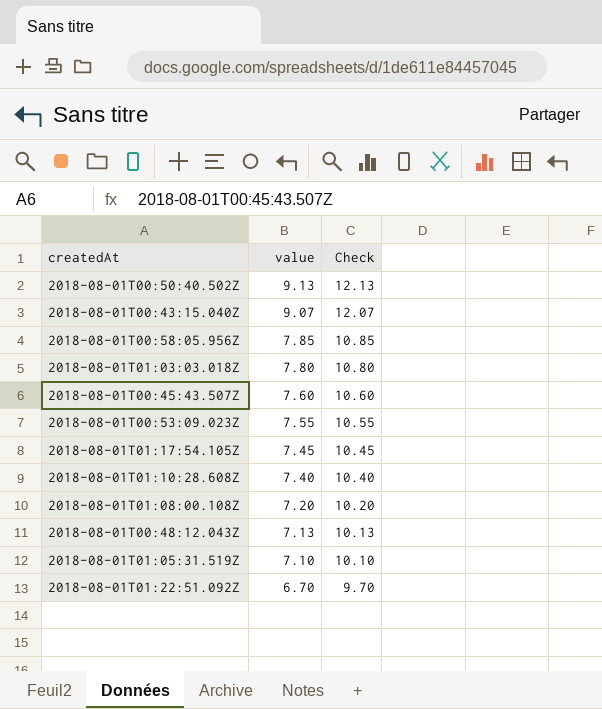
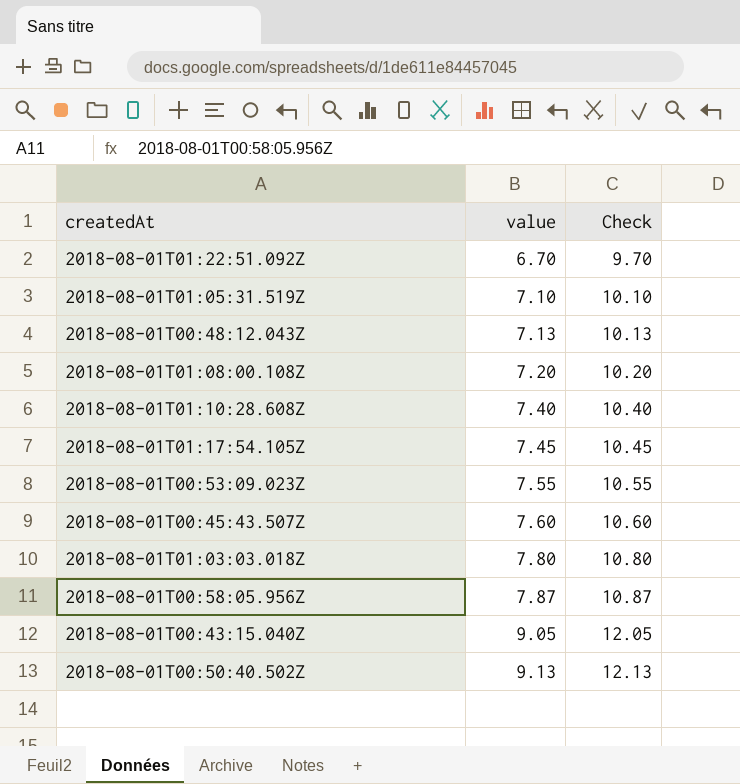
row order: value descending -> value ascending
2018-08-01T00:58:05.956Z | value: 7.85 -> 7.87
2018-08-01T00:58:05.956Z | Check: 10.85 -> 10.87
2018-08-01T00:43:15.040Z | value: 9.07 -> 9.05
2018-08-01T00:43:15.040Z | Check: 12.07 -> 12.05

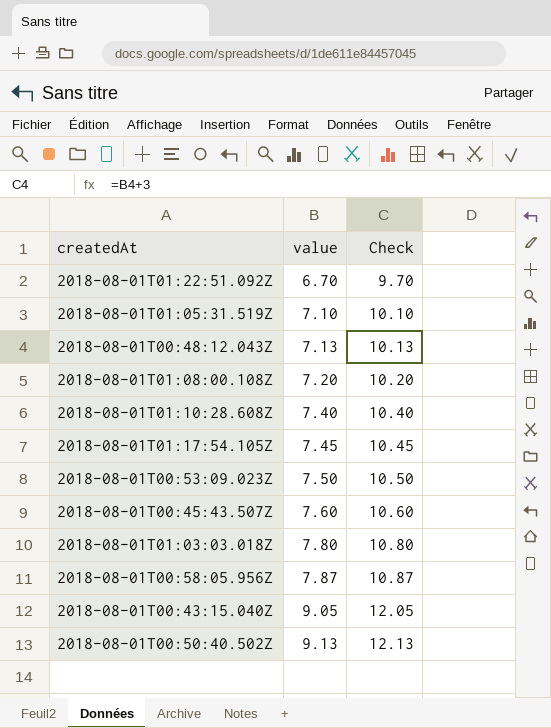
2018-08-01T00:53:09.023Z | value: 7.55 -> 7.50
2018-08-01T00:53:09.023Z | Check: 10.55 -> 10.50

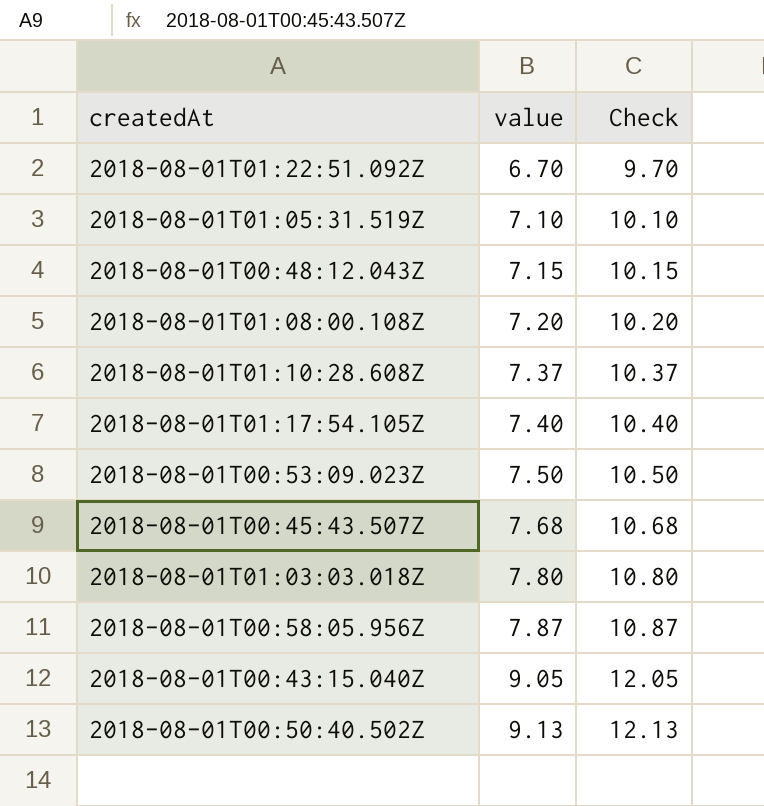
2018-08-01T00:48:12.043Z | value: 7.13 -> 7.15
2018-08-01T00:48:12.043Z | Check: 10.13 -> 10.15
2018-08-01T01:10:28.608Z | value: 7.40 -> 7.37
2018-08-01T01:10:28.608Z | Check: 10.40 -> 10.37
2018-08-01T01:17:54.105Z | value: 7.45 -> 7.40
2018-08-01T01:17:54.105Z | Check: 10.45 -> 10.40
2018-08-01T00:45:43.507Z | value: 7.60 -> 7.68
2018-08-01T00:45:43.507Z | Check: 10.60 -> 10.68

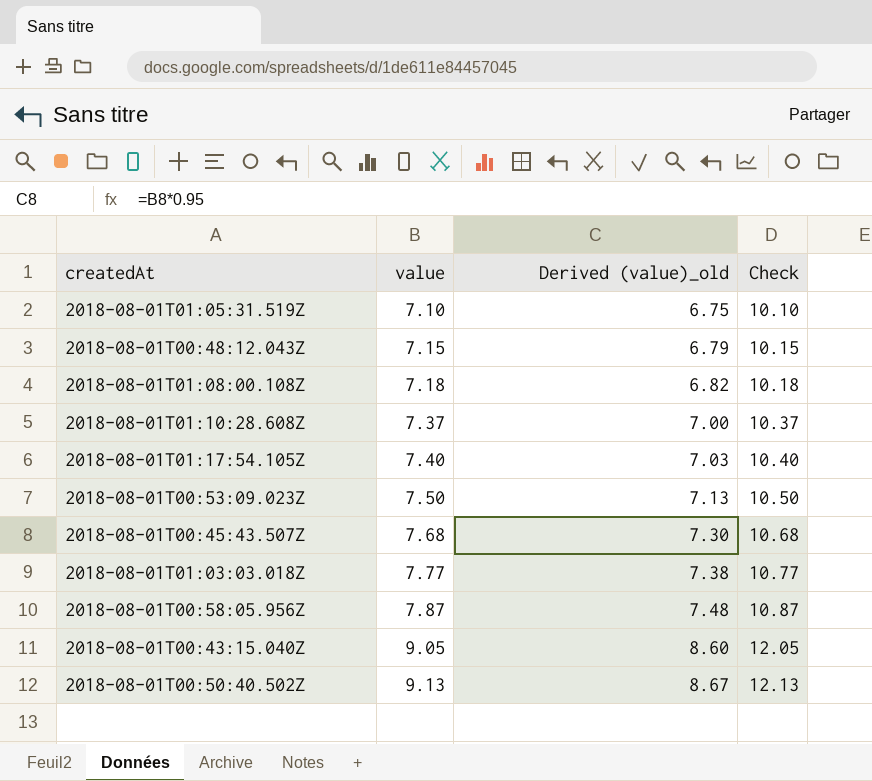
column Derived (value)_old | formula: none -> [value] * 0.95
row 2018-08-01T01:22:51.092Z: 6.70 | 9.70 -> none
2018-08-01T01:08:00.108Z | value: 7.20 -> 7.18
2018-08-01T01:08:00.108Z | Check: 10.20 -> 10.18
2018-08-01T01:03:03.018Z | value: 7.80 -> 7.77
2018-08-01T01:03:03.018Z | Check: 10.80 -> 10.77

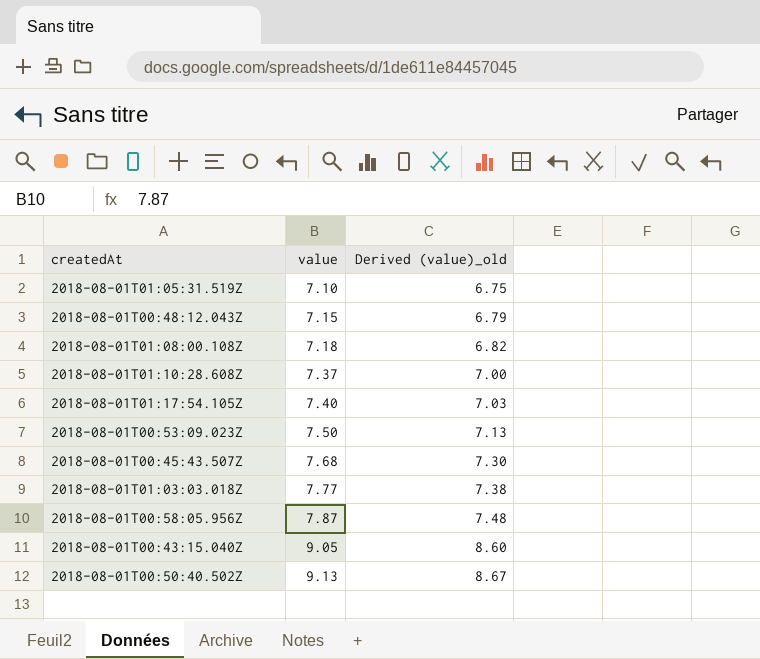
column Check | formula: [value] + 3 -> none

